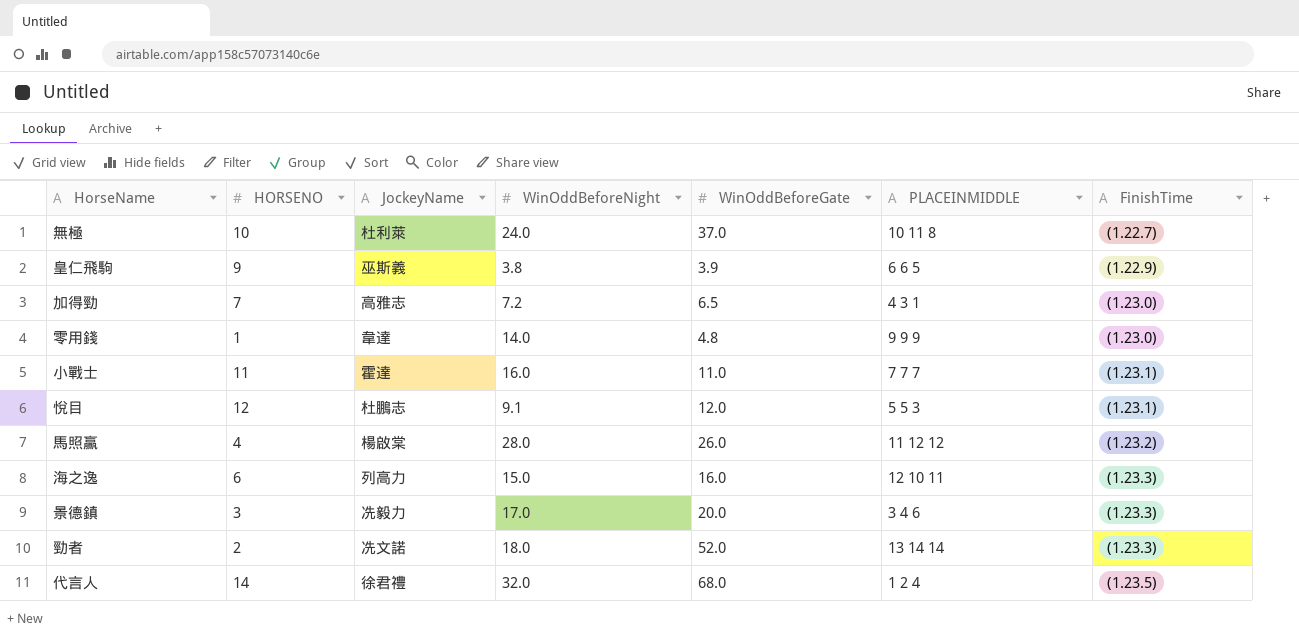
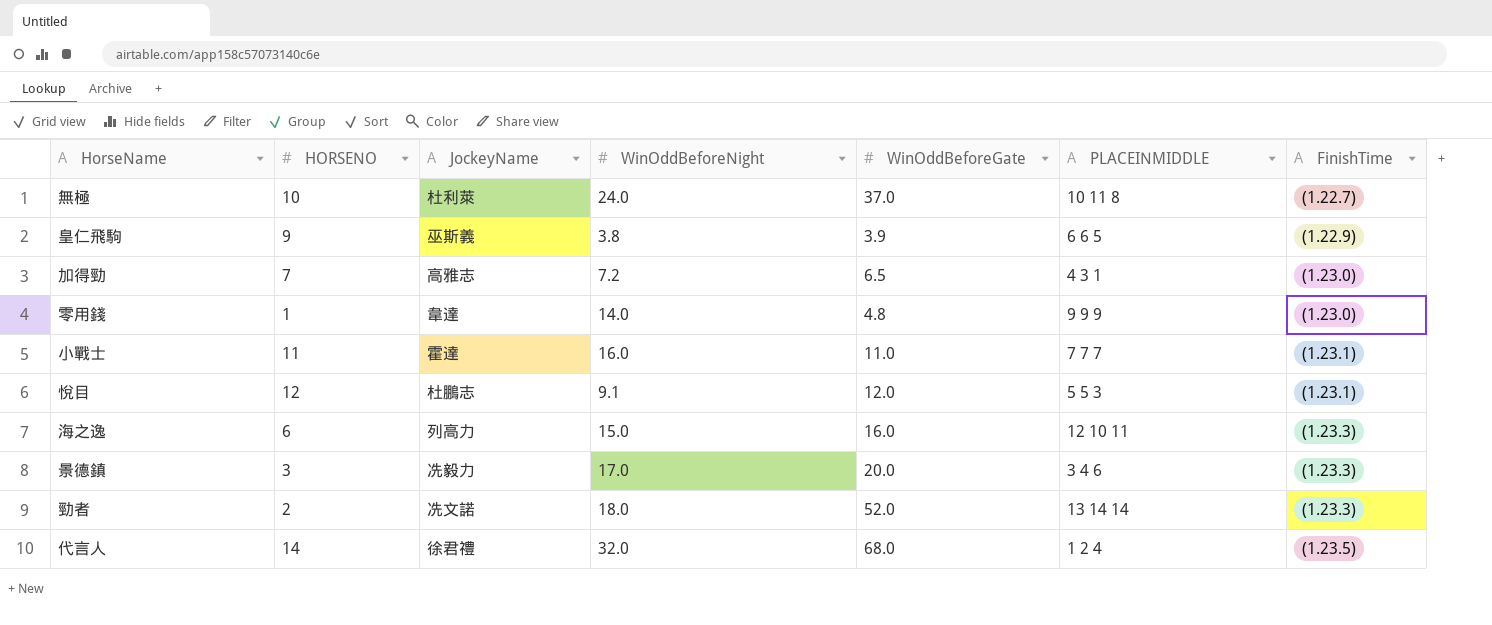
row 馬照贏: 4 | 楊啟棠 | 28.0 | 26.0 | 11 12 12 | (1.23.2) -> none

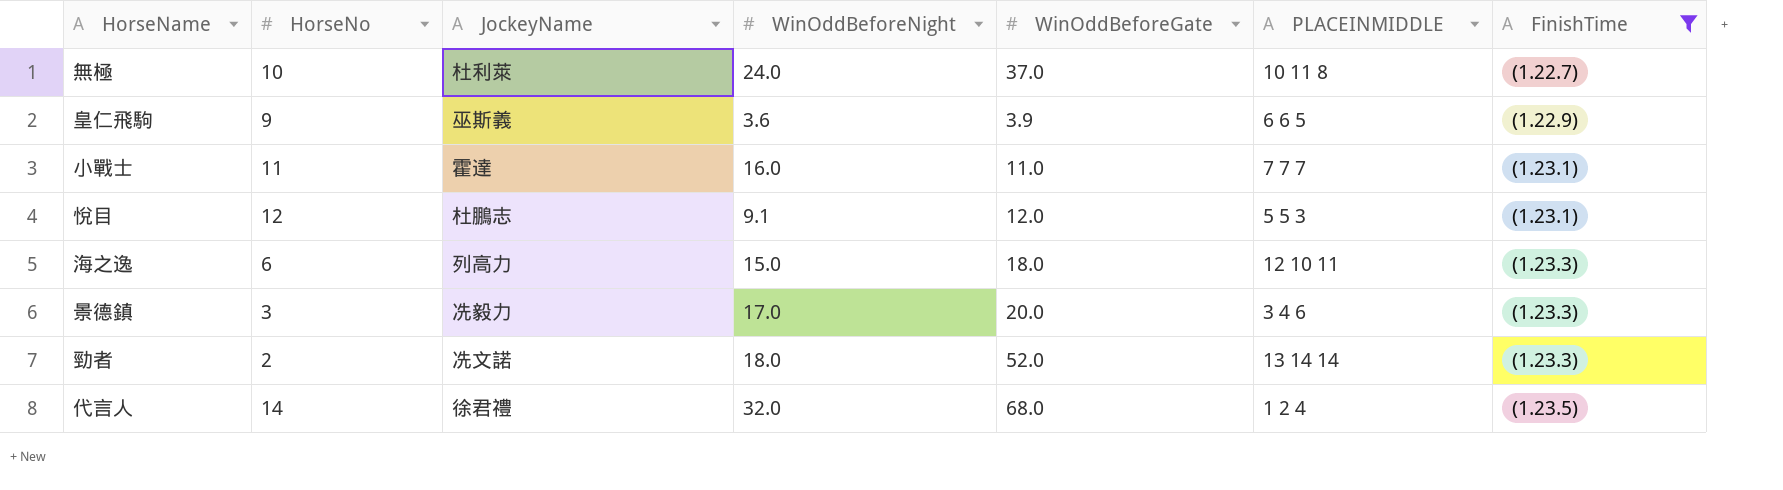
filter: none -> FinishTime != (1.23.0)
column name: HORSENO -> HorseNo
皇仁飛駒 | WinOddBeforeNight: 3.8 -> 3.6
海之逸 | WinOddBeforeGate: 16.0 -> 18.0

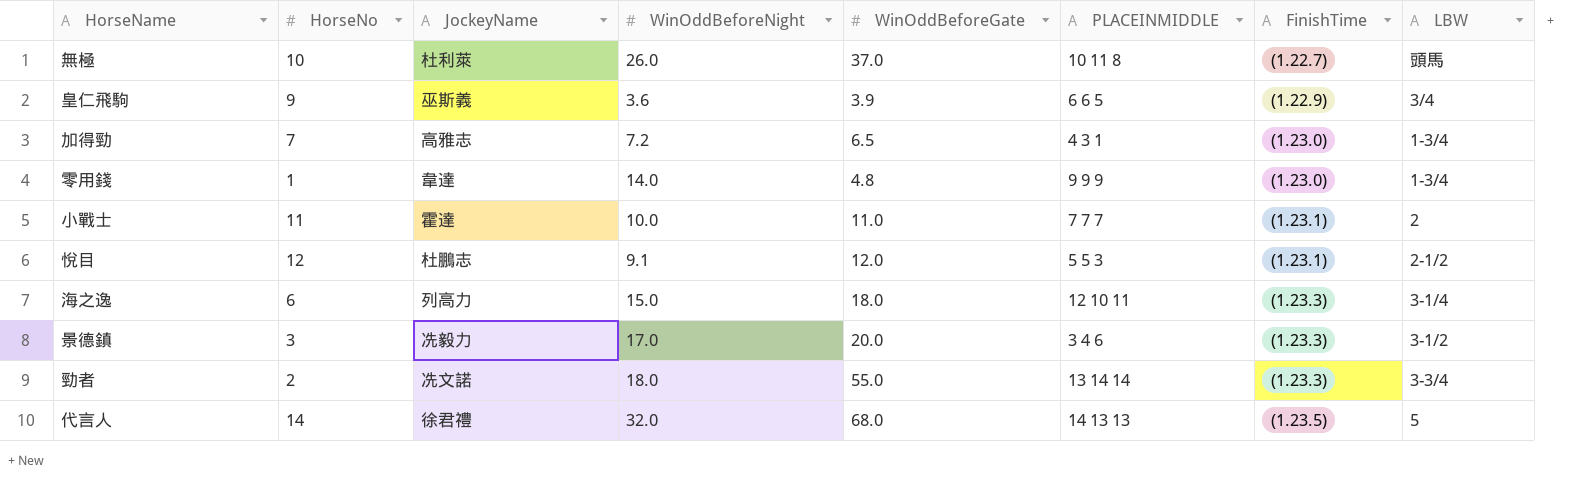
filter: FinishTime != (1.23.0) -> none
column LBW | position: none -> 8
無極 | WinOddBeforeNight: 24.0 -> 26.0
小戰士 | WinOddBeforeNight: 16.0 -> 10.0
勁者 | WinOddBeforeGate: 52.0 -> 55.0
代言人 | PLACEINMIDDLE: 1 2 4 -> 14 13 13

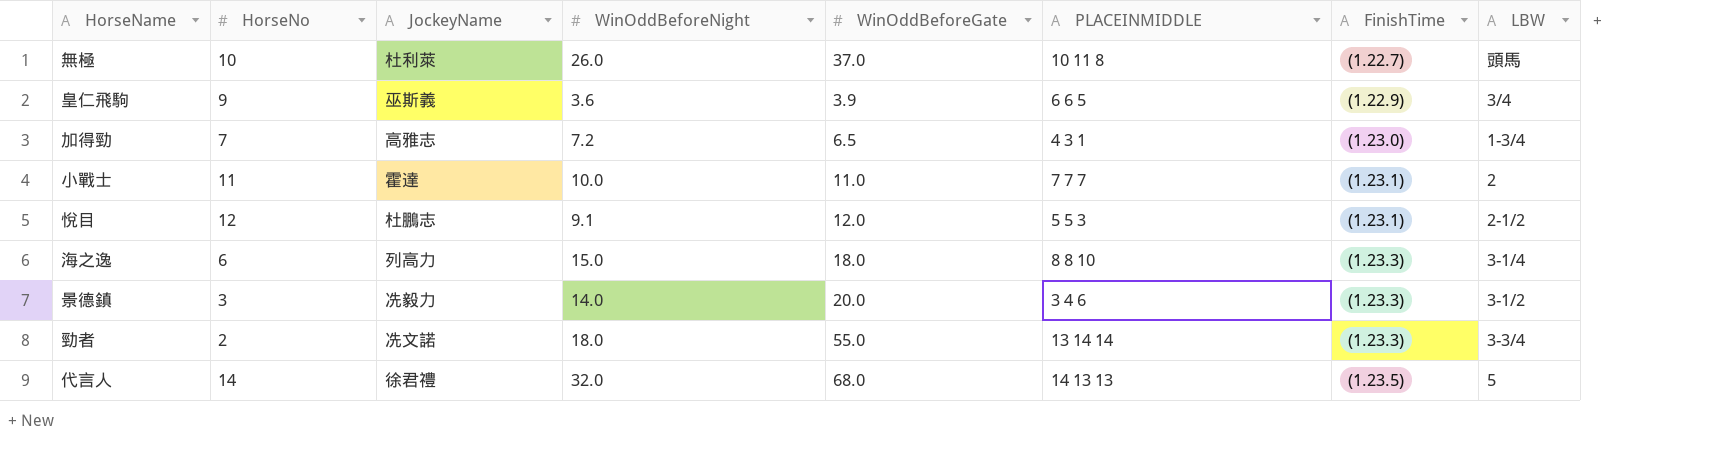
row 零用錢: 1 | 韋達 | 14.0 | 4.8 | 9 9 9 | (1.23.0) | 1-3/4 -> none
海之逸 | PLACEINMIDDLE: 12 10 11 -> 8 8 10
景德鎮 | WinOddBeforeNight: 17.0 -> 14.0

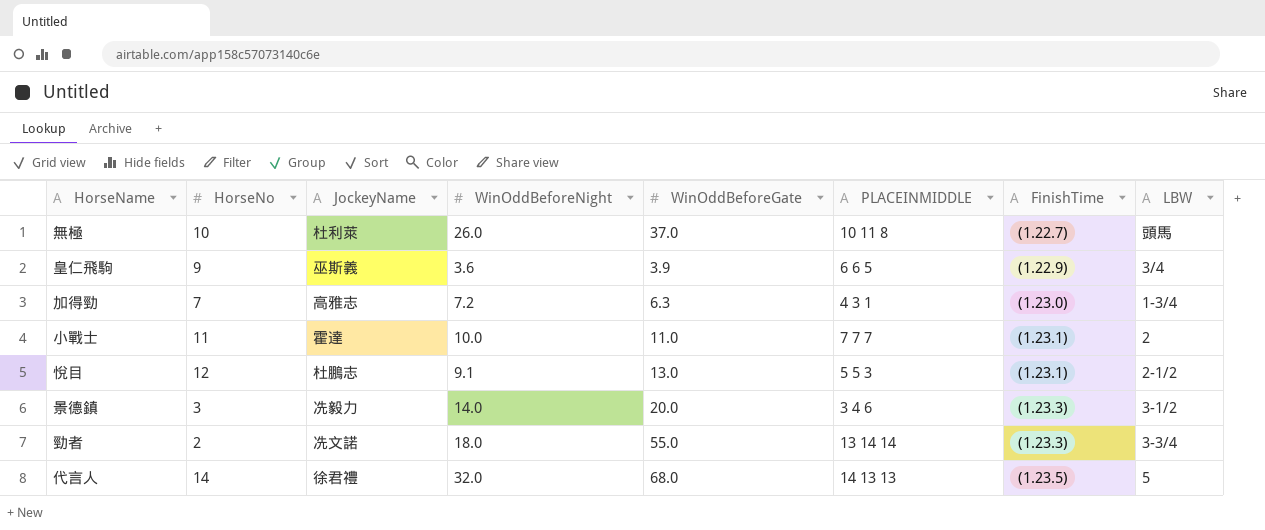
row 海之逸: 6 | 列高力 | 15.0 | 18.0 | 8 8 10 | (1.23.3) | 3-1/4 -> none
加得勁 | WinOddBeforeGate: 6.5 -> 6.3
悅目 | WinOddBeforeGate: 12.0 -> 13.0

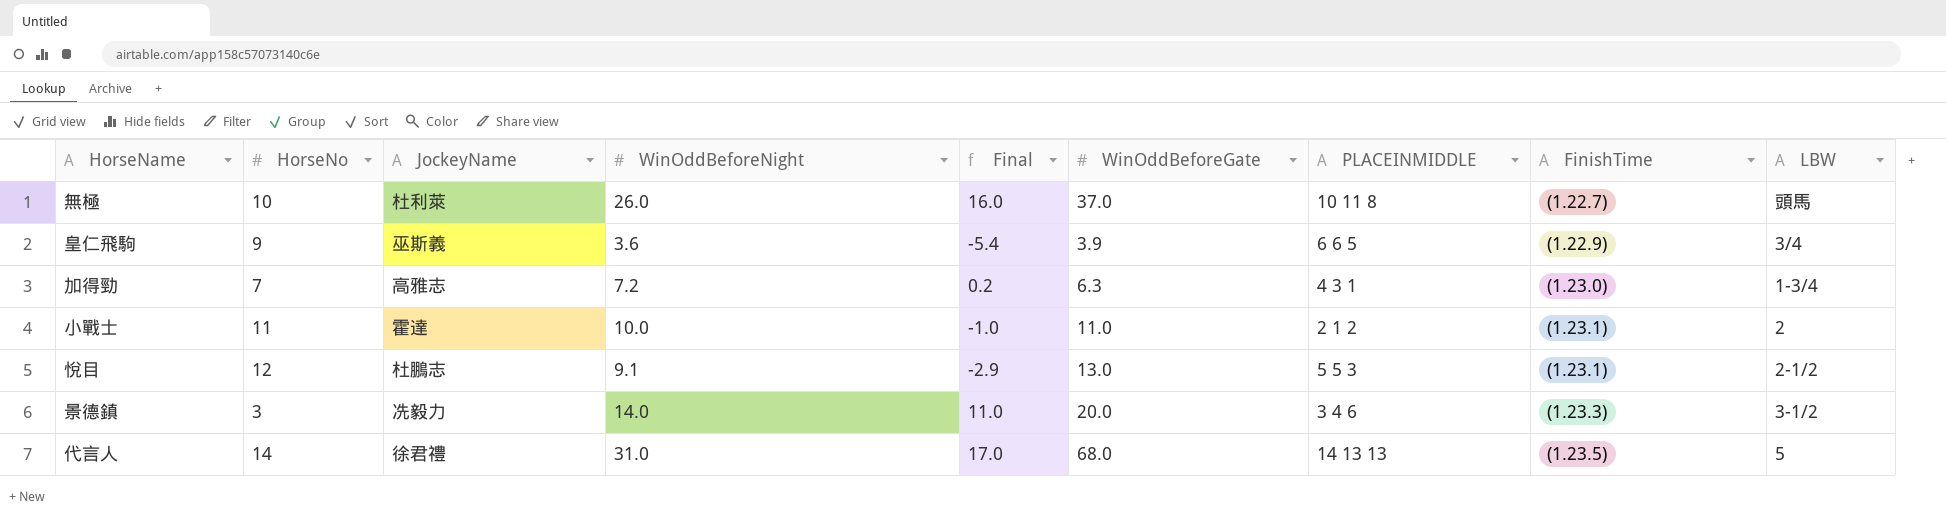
column Final | formula: none -> [WinOddBeforeNight] - [HorseNo]
row 勁者: 2 | 冼文諾 | 18.0 | 55.0 | 13 14 14 | (1.23.3) | 3-3/4 -> none
小戰士 | PLACEINMIDDLE: 7 7 7 -> 2 1 2
代言人 | WinOddBeforeNight: 32.0 -> 31.0

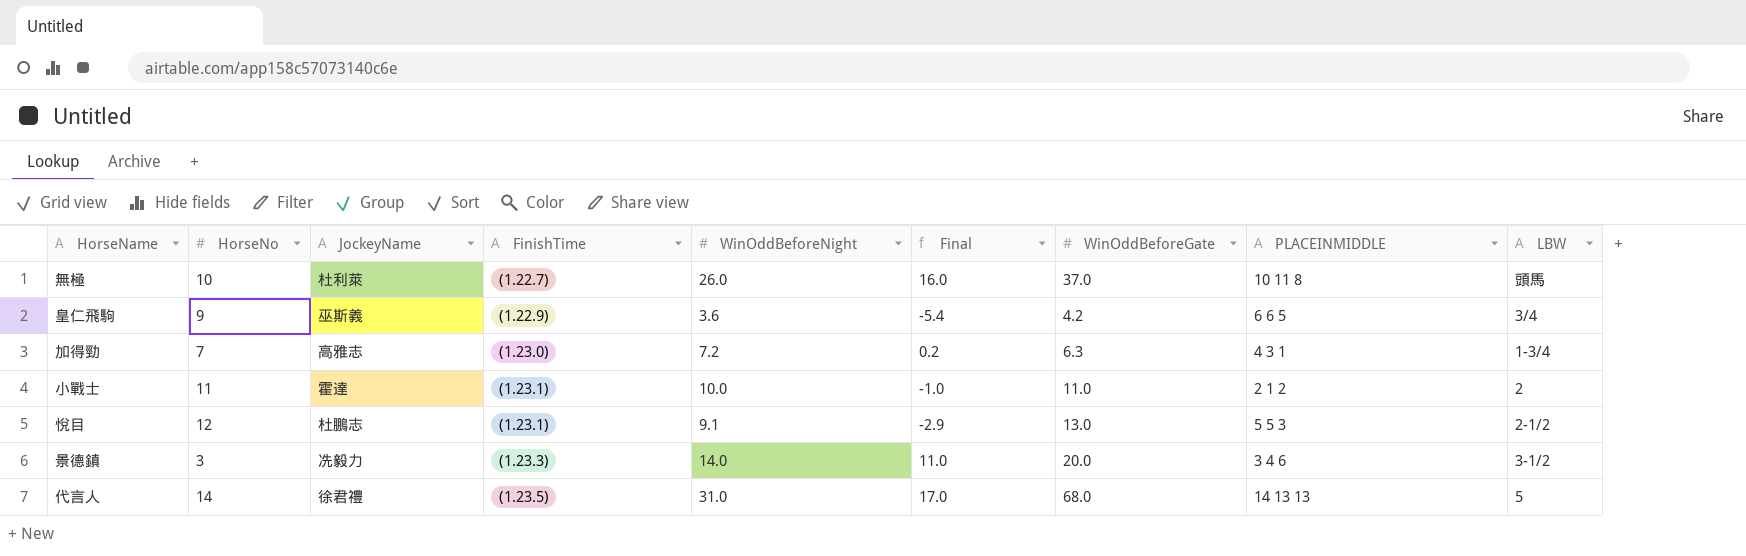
column FinishTime | position: 8 -> 4
皇仁飛駒 | WinOddBeforeGate: 3.9 -> 4.2

